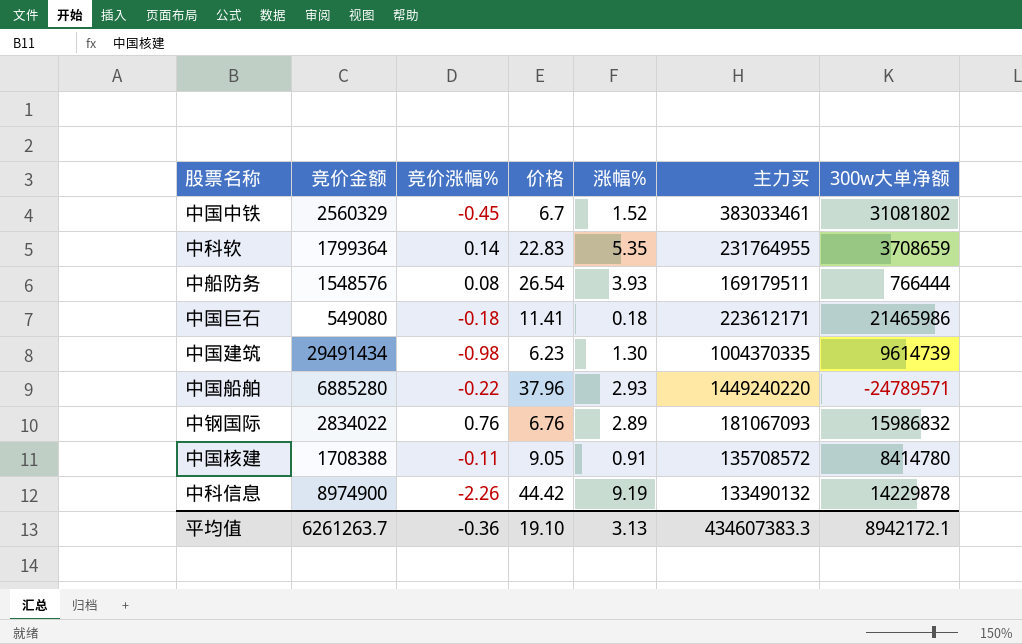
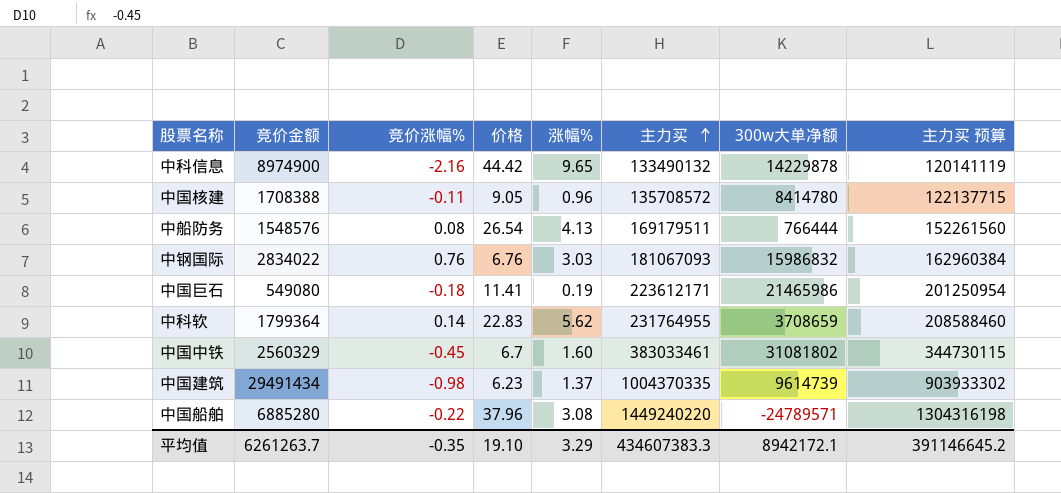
row order: none -> 主力买 ascending
column 主力买 预算 | formula: none -> [主力买] * 0.9
中科信息 | 竞价涨幅%: -2.26 -> -2.16
中科信息 | 涨幅%: 9.19 -> 9.65
中国核建 | 涨幅%: 0.91 -> 0.96
中船防务 | 涨幅%: 3.93 -> 4.13
中钢国际 | 涨幅%: 2.89 -> 3.03
中国巨石 | 涨幅%: 0.18 -> 0.19
中科软 | 涨幅%: 5.35 -> 5.62
中国中铁 | 涨幅%: 1.52 -> 1.60
中国建筑 | 涨幅%: 1.30 -> 1.37
中国船舶 | 涨幅%: 2.93 -> 3.08
平均值 | 竞价涨幅%: -0.36 -> -0.35
平均值 | 涨幅%: 3.13 -> 3.29

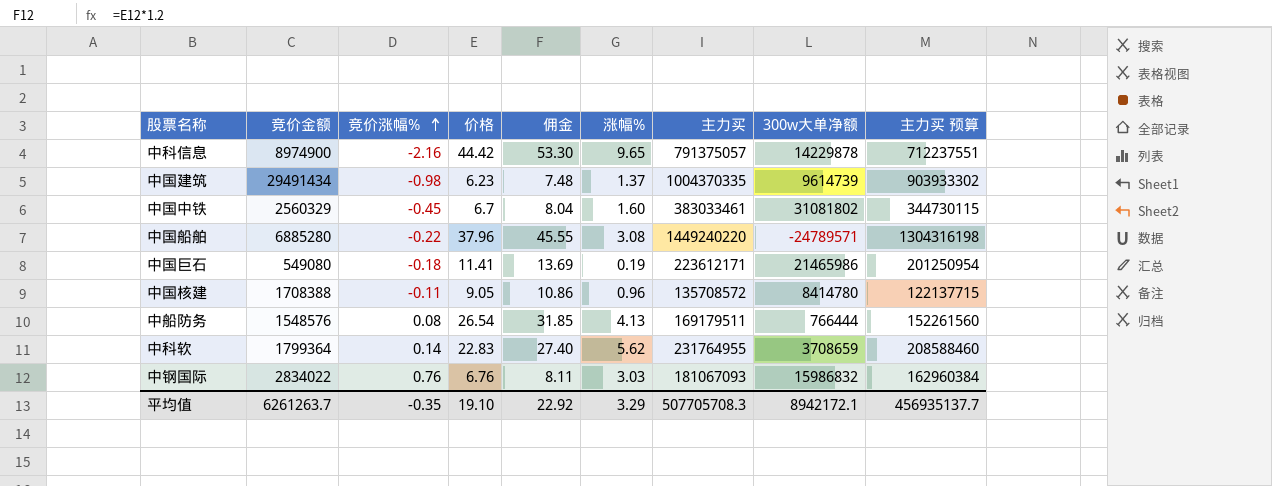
row order: 主力买 ascending -> 竞价涨幅% ascending
column 佣金 | formula: none -> [价格] * 1.2
中科信息 | 主力买: 133490132 -> 791375057
中科信息 | 主力买 预算: 120141119 -> 712237551
平均值 | 主力买: 434607383.3 -> 507705708.3
平均值 | 主力买 预算: 391146645.2 -> 456935137.7

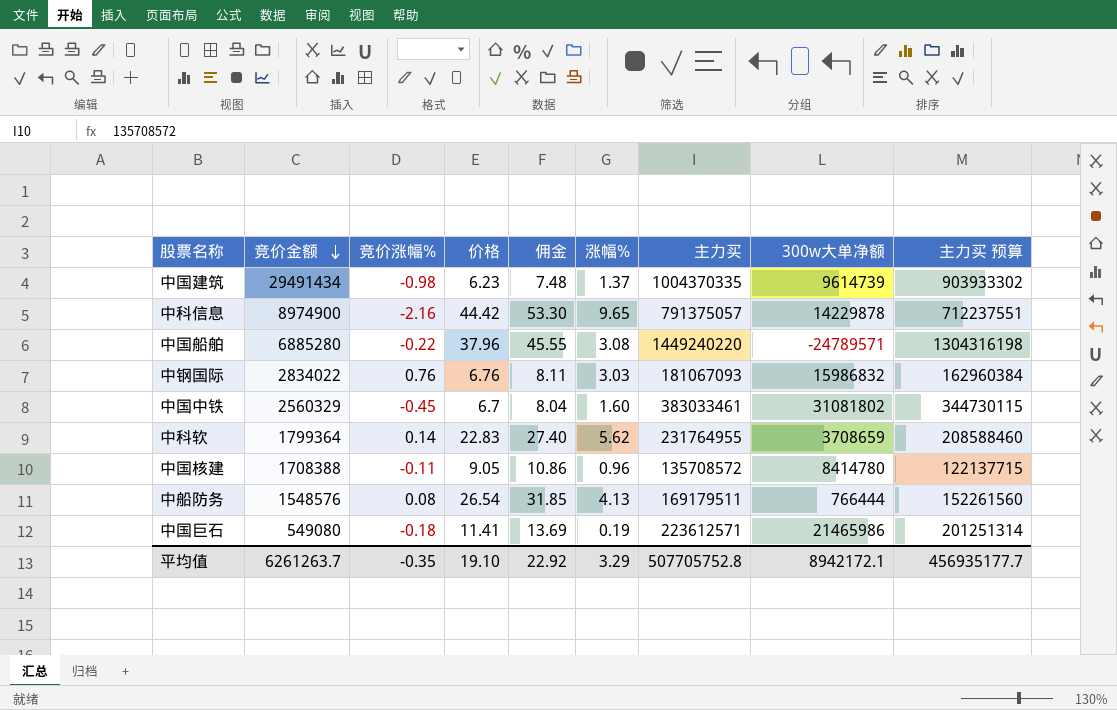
row order: 竞价涨幅% ascending -> 竞价金额 descending
中国巨石 | 主力买: 223612171 -> 223612571
中国巨石 | 主力买 预算: 201250954 -> 201251314
平均值 | 主力买: 507705708.3 -> 507705752.8
平均值 | 主力买 预算: 456935137.7 -> 456935177.7

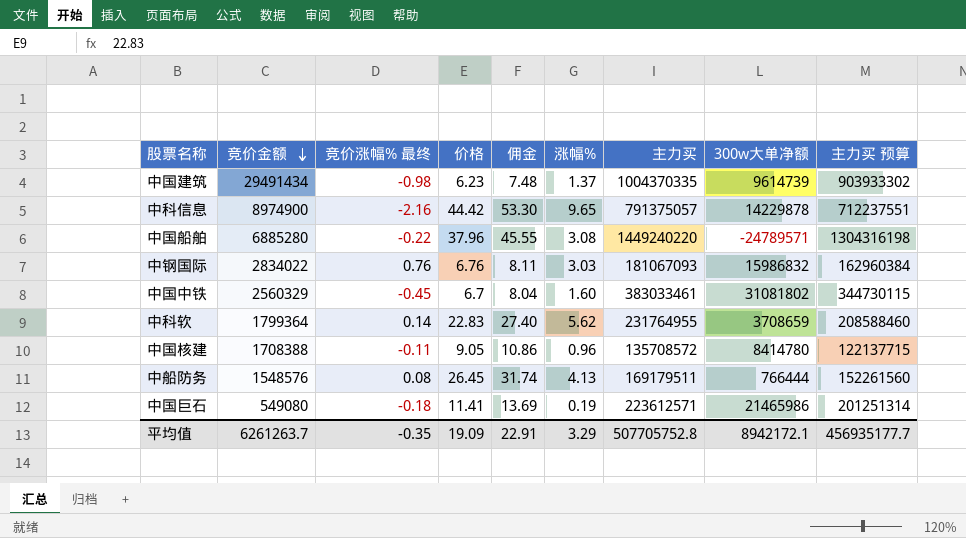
column name: 竞价涨幅% -> 竞价涨幅% 最终
中船防务 | 价格: 26.54 -> 26.45
中船防务 | 佣金: 31.85 -> 31.74
平均值 | 价格: 19.10 -> 19.09
平均值 | 佣金: 22.92 -> 22.91

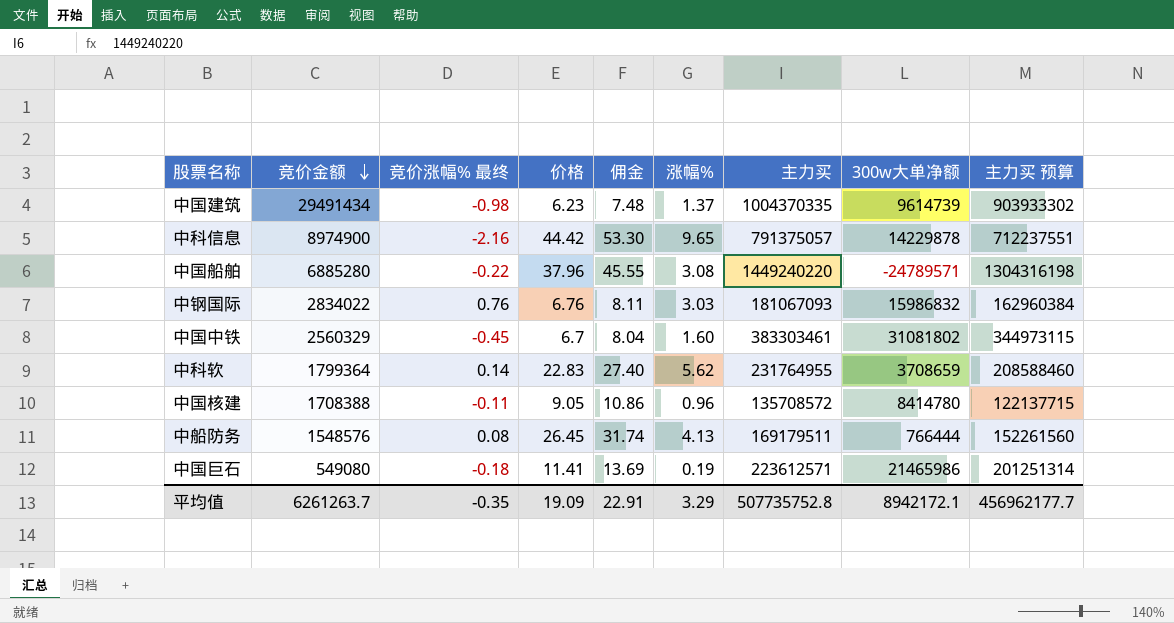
中国中铁 | 主力买: 383033461 -> 383303461
中国中铁 | 主力买 预算: 344730115 -> 344973115
平均值 | 主力买: 507705752.8 -> 507735752.8
平均值 | 主力买 预算: 456935177.7 -> 456962177.7

